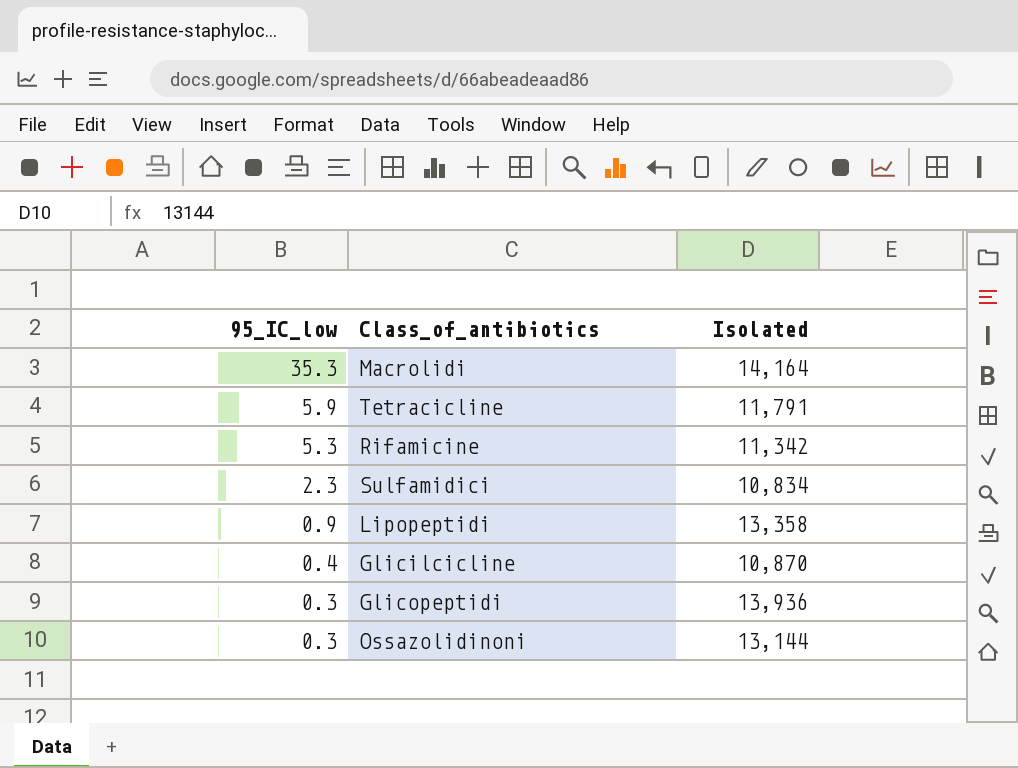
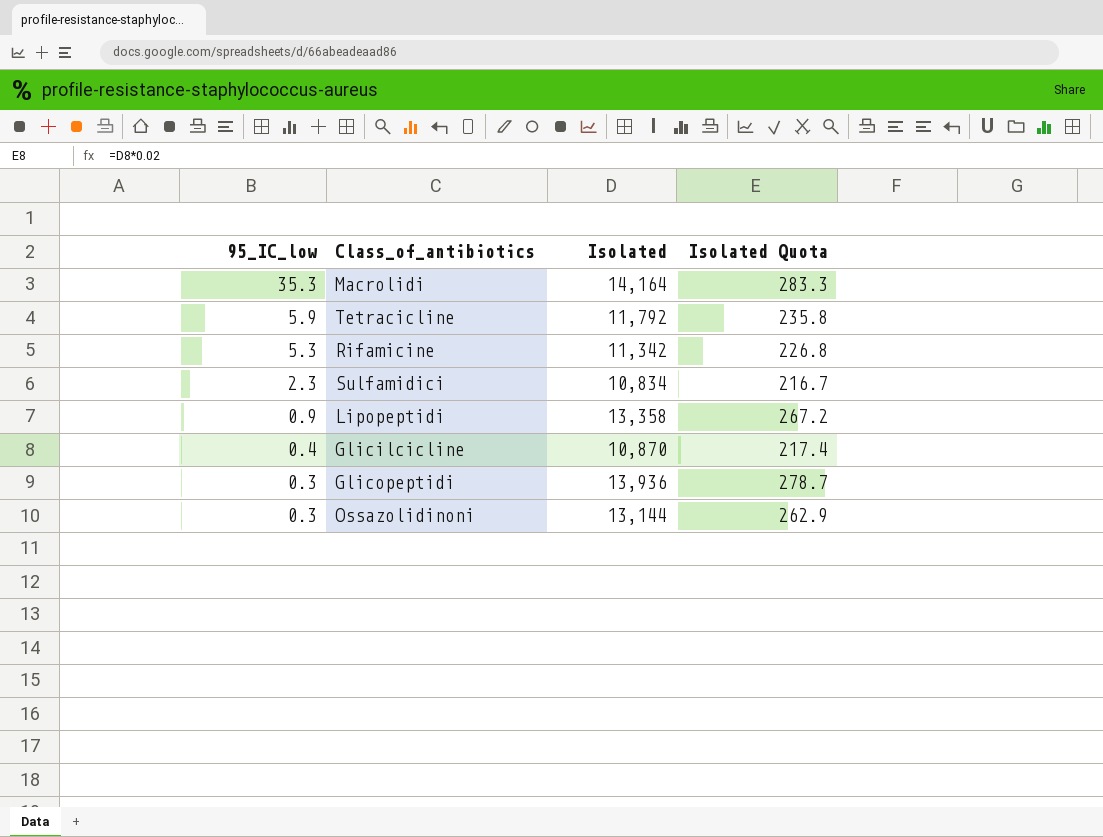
column Isolated Quota | formula: none -> [Isolated] * 0.02
Tetracicline | Isolated: 11,791 -> 11,792

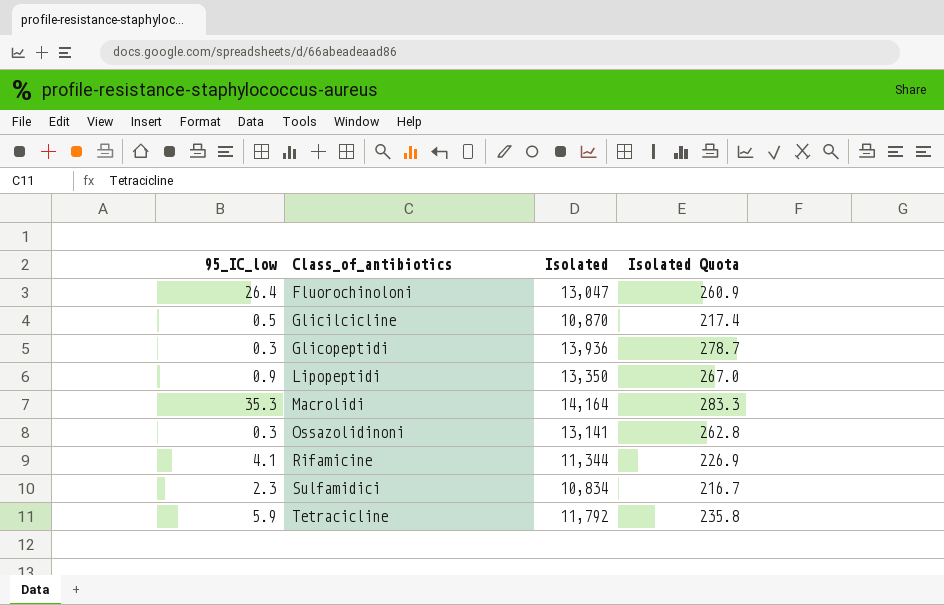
row order: 95_IC_low descending -> Class_of_antibiotics ascending
row Fluorochinoloni: none -> 26.4 | 13,047 | 260.9
Glicilcicline | 95_IC_low: 0.4 -> 0.5
Lipopeptidi | Isolated: 13,358 -> 13,350
Lipopeptidi | Isolated Quota: 267.2 -> 267.0
Ossazolidinoni | Isolated: 13,144 -> 13,141
Ossazolidinoni | Isolated Quota: 262.9 -> 262.8
Rifamicine | 95_IC_low: 5.3 -> 4.1
Rifamicine | Isolated: 11,342 -> 11,344
Rifamicine | Isolated Quota: 226.8 -> 226.9

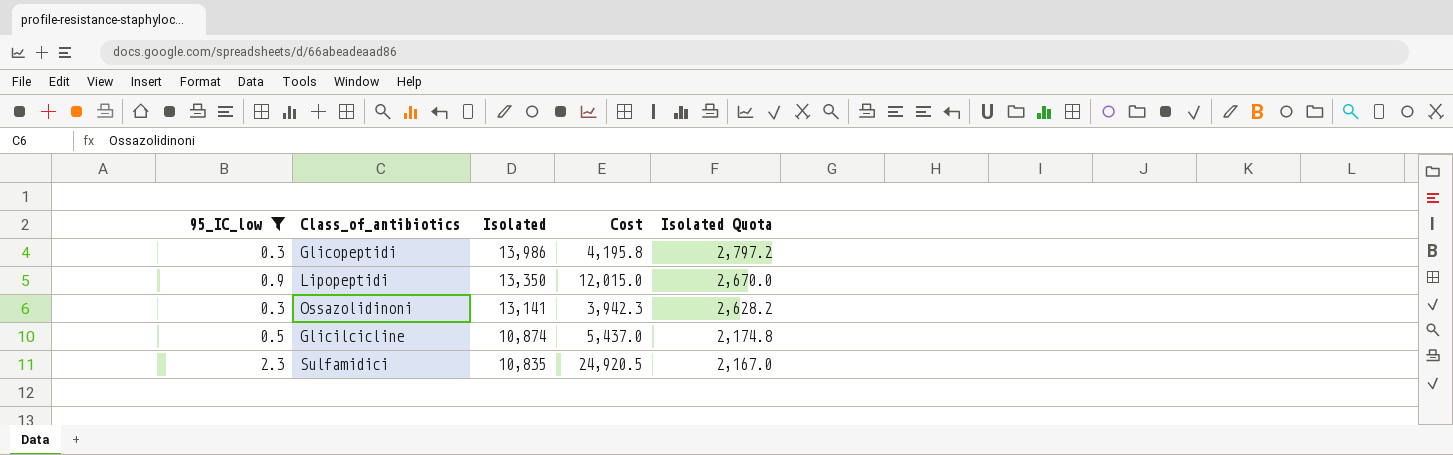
filter: none -> 95_IC_low <= 2.3
row order: Class_of_antibiotics ascending -> Isolated descending
column Cost | formula: none -> [95_IC_low] * [Isolated]
column Isolated Quota | formula: [Isolated] * 0.02 -> [Isolated] * 0.2
Glicopeptidi | Isolated: 13,936 -> 13,986
Glicilcicline | Isolated: 10,870 -> 10,874
Sulfamidici | Isolated: 10,834 -> 10,835

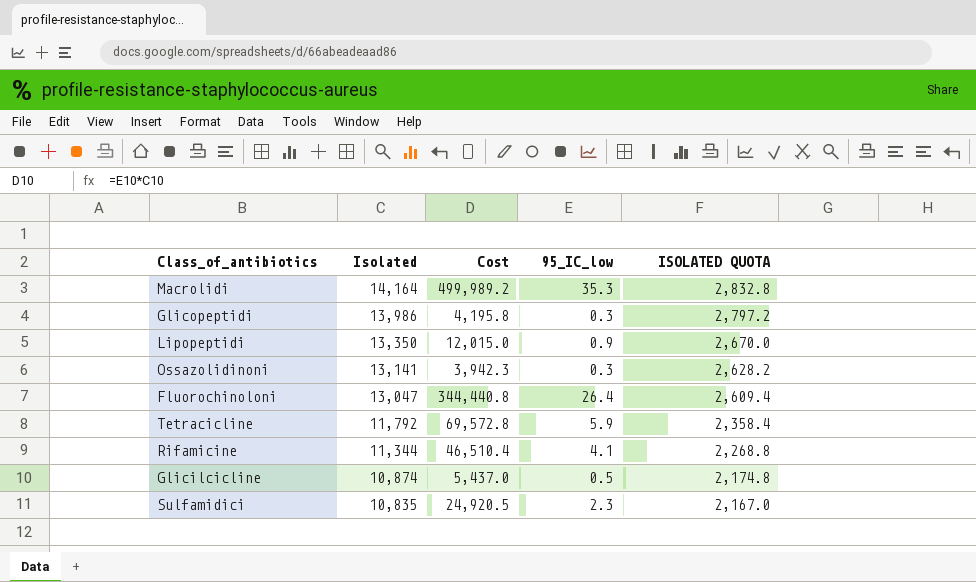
filter: 95_IC_low <= 2.3 -> none
column 95_IC_low | position: 1 -> 4
column name: Isolated Quota -> ISOLATED QUOTA

